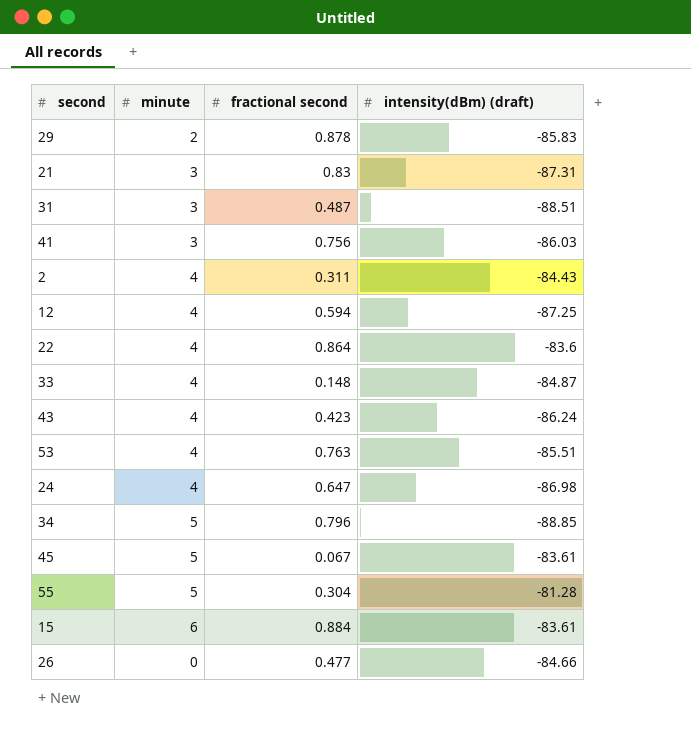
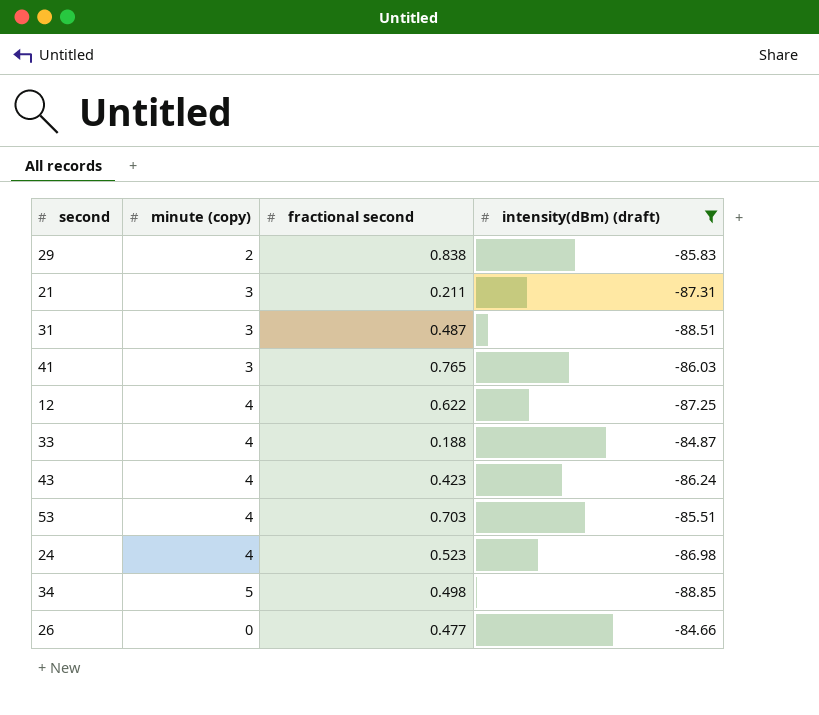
filter: none -> intensity(dBm) (draft) <= -84.66
column name: minute -> minute (copy)
29 | fractional second: 0.878 -> 0.838
21 | fractional second: 0.83 -> 0.211
41 | fractional second: 0.756 -> 0.765
12 | fractional second: 0.594 -> 0.622
33 | fractional second: 0.148 -> 0.188
53 | fractional second: 0.763 -> 0.703
24 | fractional second: 0.647 -> 0.523
34 | fractional second: 0.796 -> 0.498

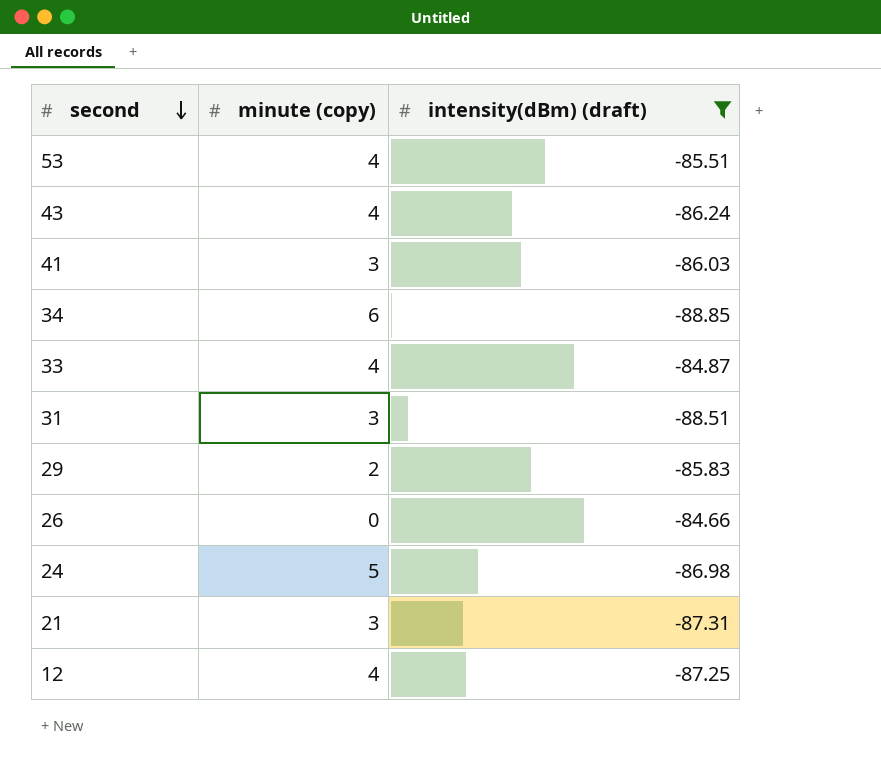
row order: none -> second descending
column fractional second | position: 3 -> none
34 | minute (copy): 5 -> 6
24 | minute (copy): 4 -> 5

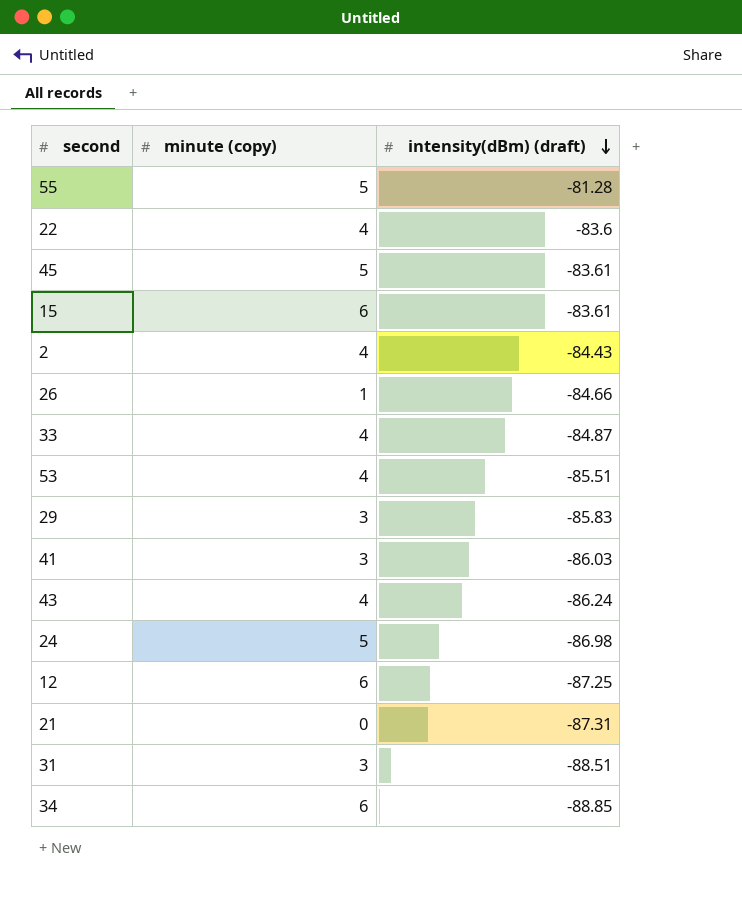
filter: intensity(dBm) (draft) <= -84.66 -> none
row order: second descending -> intensity(dBm) (draft) descending
26 | minute (copy): 0 -> 1
29 | minute (copy): 2 -> 3
12 | minute (copy): 4 -> 6
21 | minute (copy): 3 -> 0

